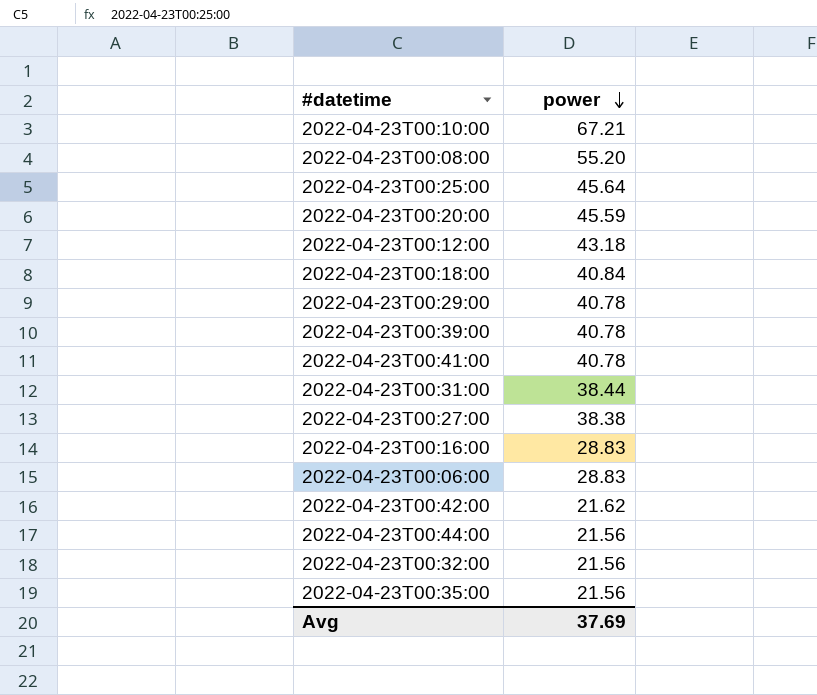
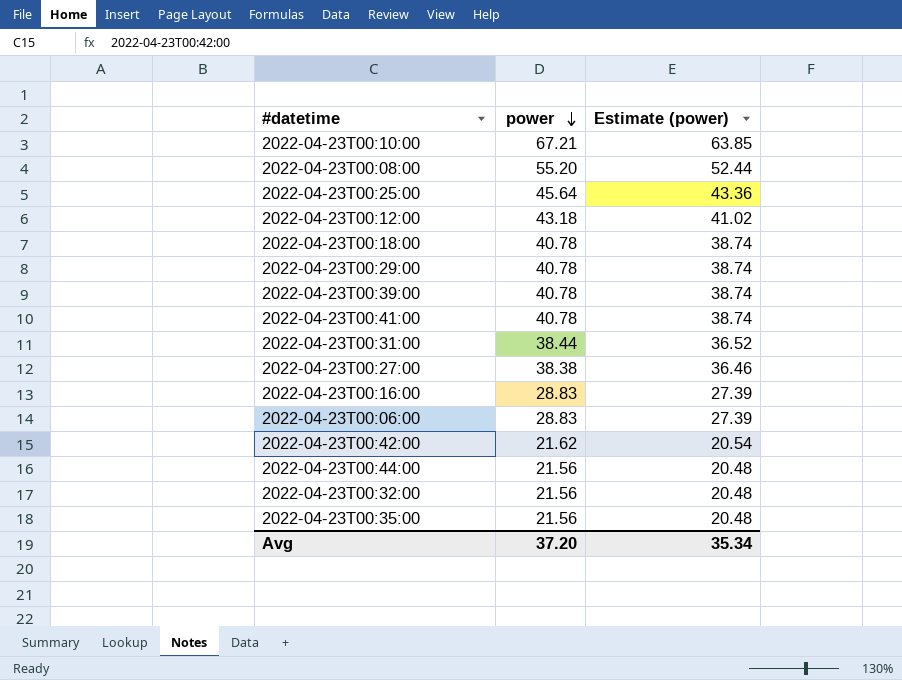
column Estimate (power) | formula: none -> [power] * 0.95
row 2022-04-23T00:20:00: 45.59 -> none
2022-04-23T00:18:00 | power: 40.84 -> 40.78
Avg | power: 37.69 -> 37.20

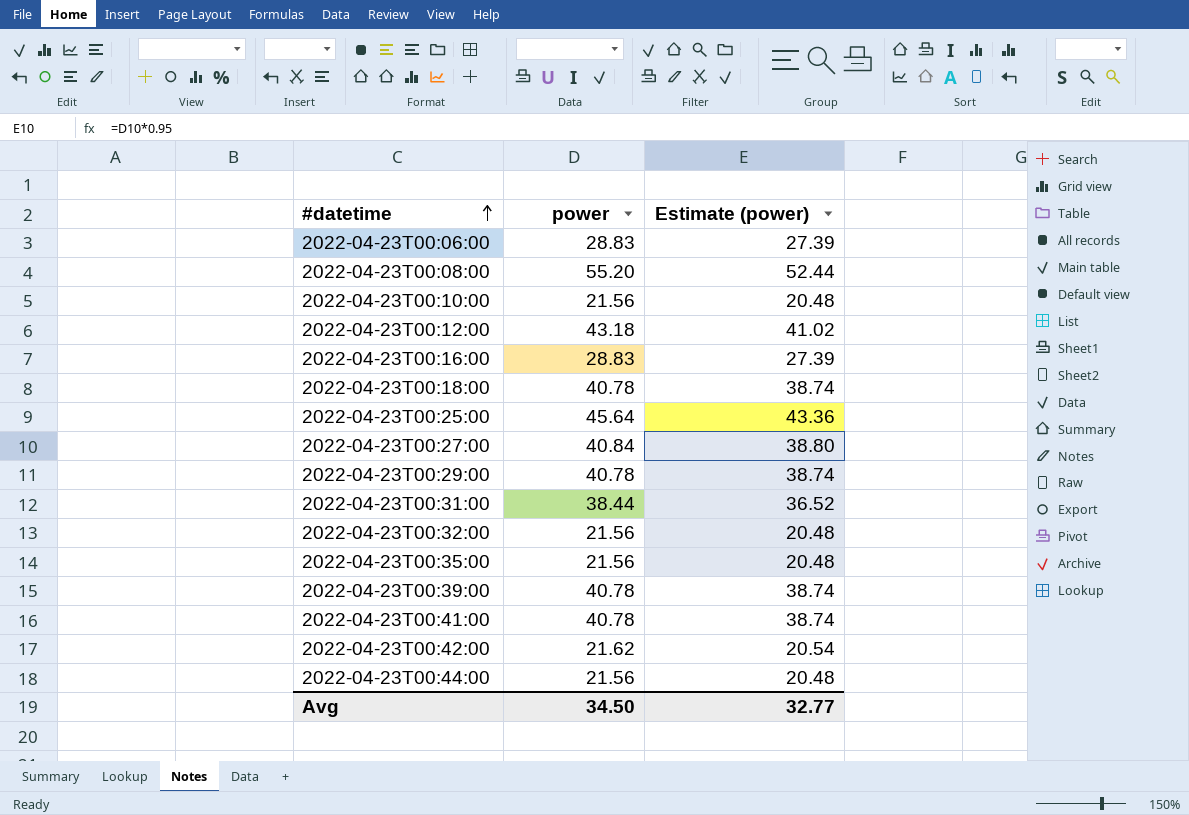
row order: power descending -> #datetime ascending
2022-04-23T00:10:00 | power: 67.21 -> 21.56
2022-04-23T00:10:00 | Estimate (power): 63.85 -> 20.48
2022-04-23T00:27:00 | power: 38.38 -> 40.84
2022-04-23T00:27:00 | Estimate (power): 36.46 -> 38.80
Avg | power: 37.20 -> 34.50
Avg | Estimate (power): 35.34 -> 32.77

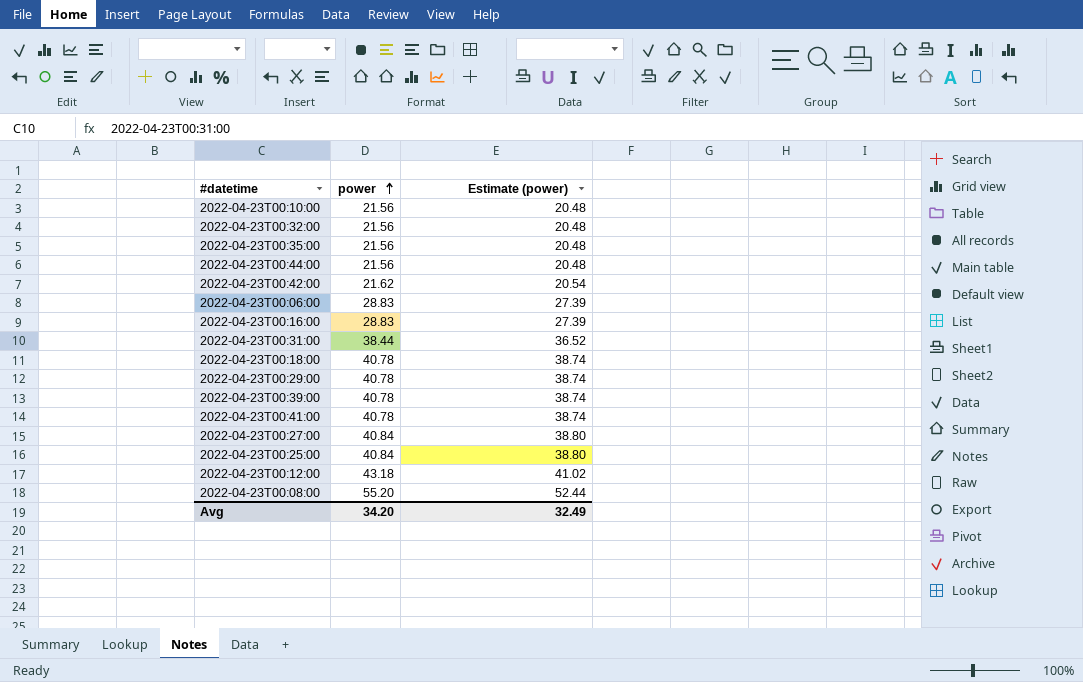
row order: #datetime ascending -> power ascending
2022-04-23T00:25:00 | power: 45.64 -> 40.84
2022-04-23T00:25:00 | Estimate (power): 43.36 -> 38.80
Avg | power: 34.50 -> 34.20
Avg | Estimate (power): 32.77 -> 32.49

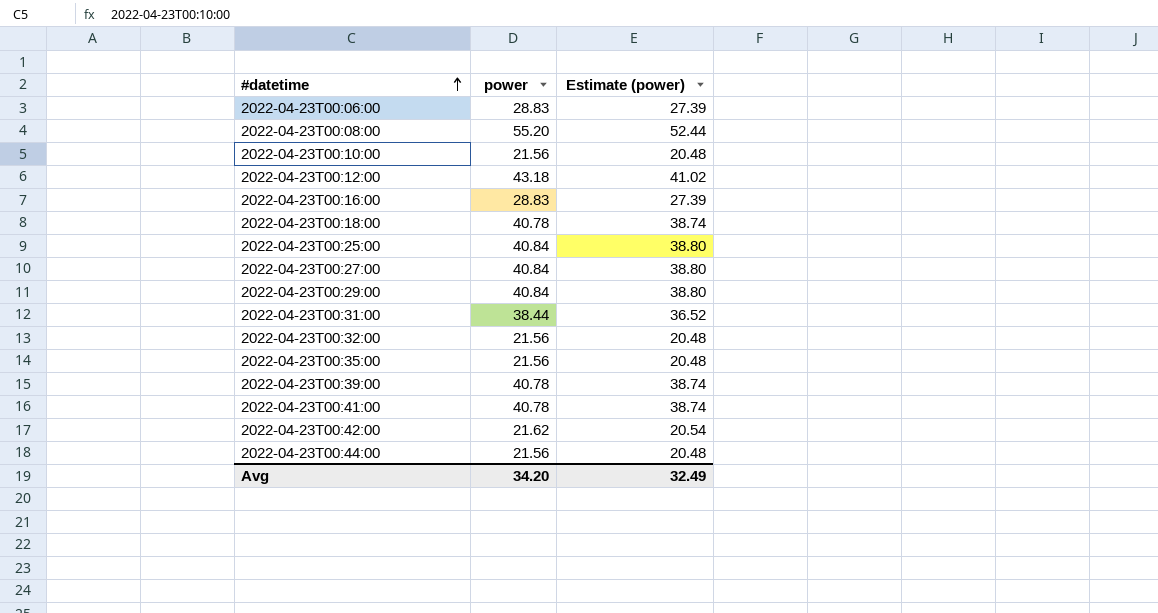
row order: power ascending -> #datetime ascending
2022-04-23T00:29:00 | power: 40.78 -> 40.84
2022-04-23T00:29:00 | Estimate (power): 38.74 -> 38.80

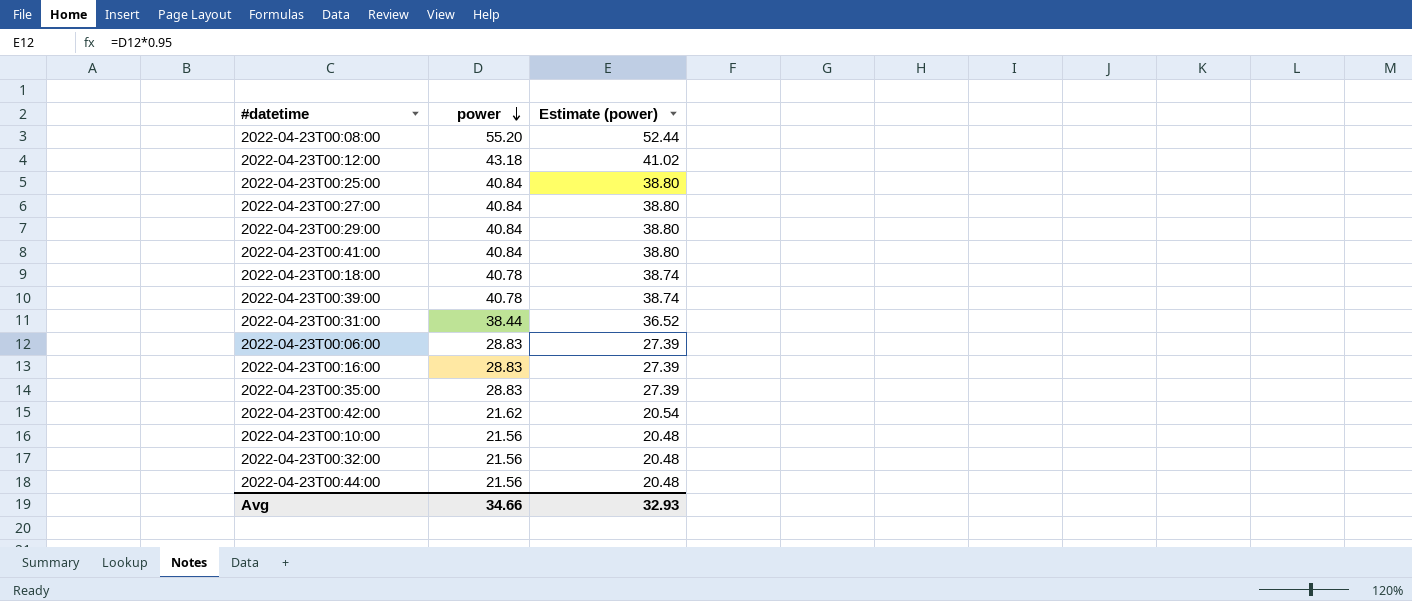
row order: #datetime ascending -> power descending
2022-04-23T00:41:00 | power: 40.78 -> 40.84
2022-04-23T00:41:00 | Estimate (power): 38.74 -> 38.80
2022-04-23T00:35:00 | power: 21.56 -> 28.83
2022-04-23T00:35:00 | Estimate (power): 20.48 -> 27.39
Avg | power: 34.20 -> 34.66
Avg | Estimate (power): 32.49 -> 32.93

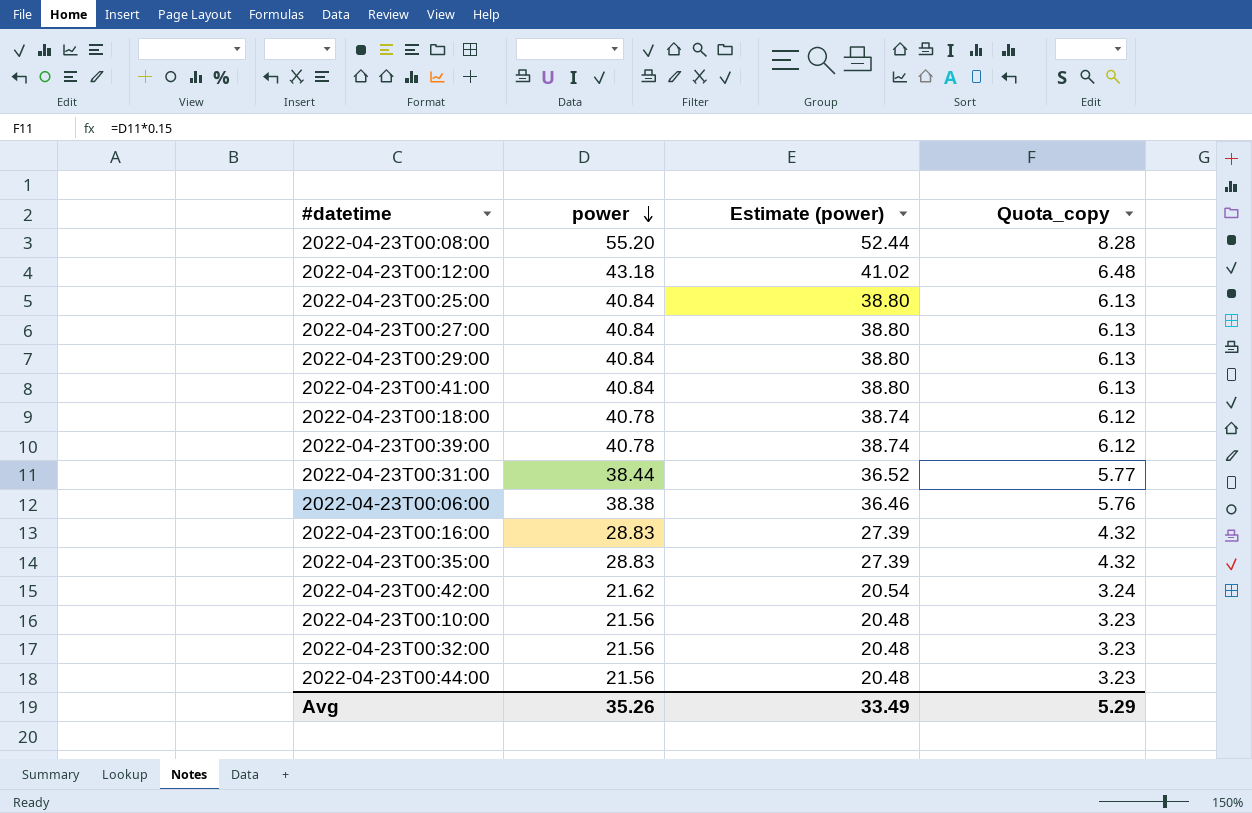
column Quota_copy | formula: none -> [power] * 0.15
2022-04-23T00:06:00 | power: 28.83 -> 38.38
2022-04-23T00:06:00 | Estimate (power): 27.39 -> 36.46
Avg | power: 34.66 -> 35.26
Avg | Estimate (power): 32.93 -> 33.49

